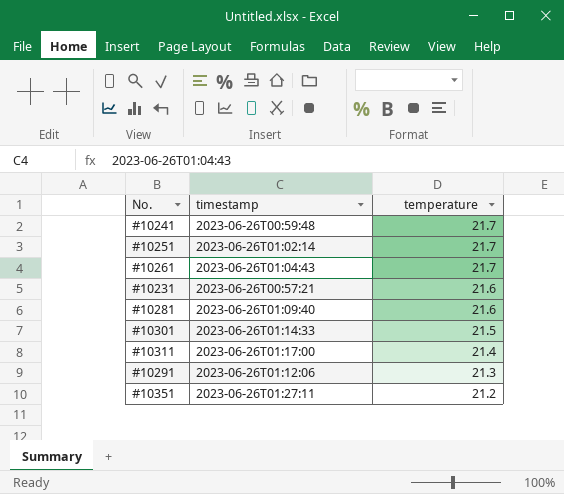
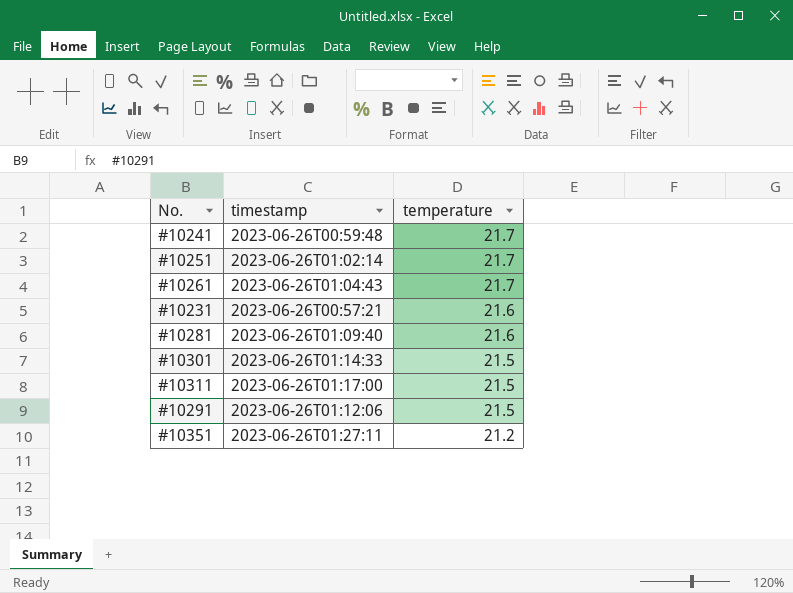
#10311 | temperature: 21.4 -> 21.5
#10291 | temperature: 21.3 -> 21.5

